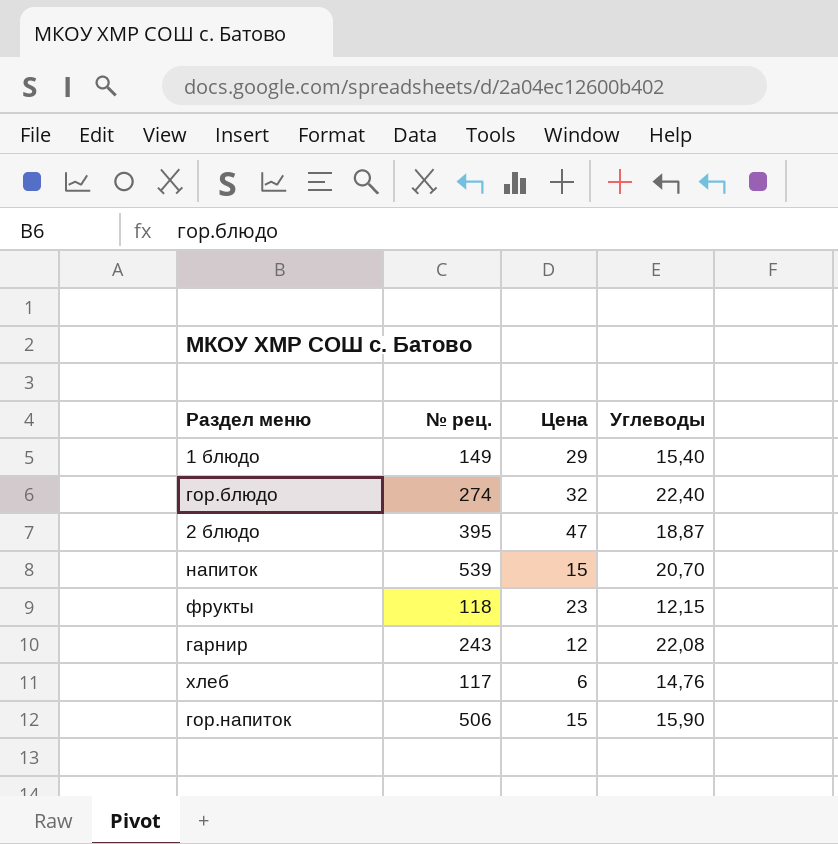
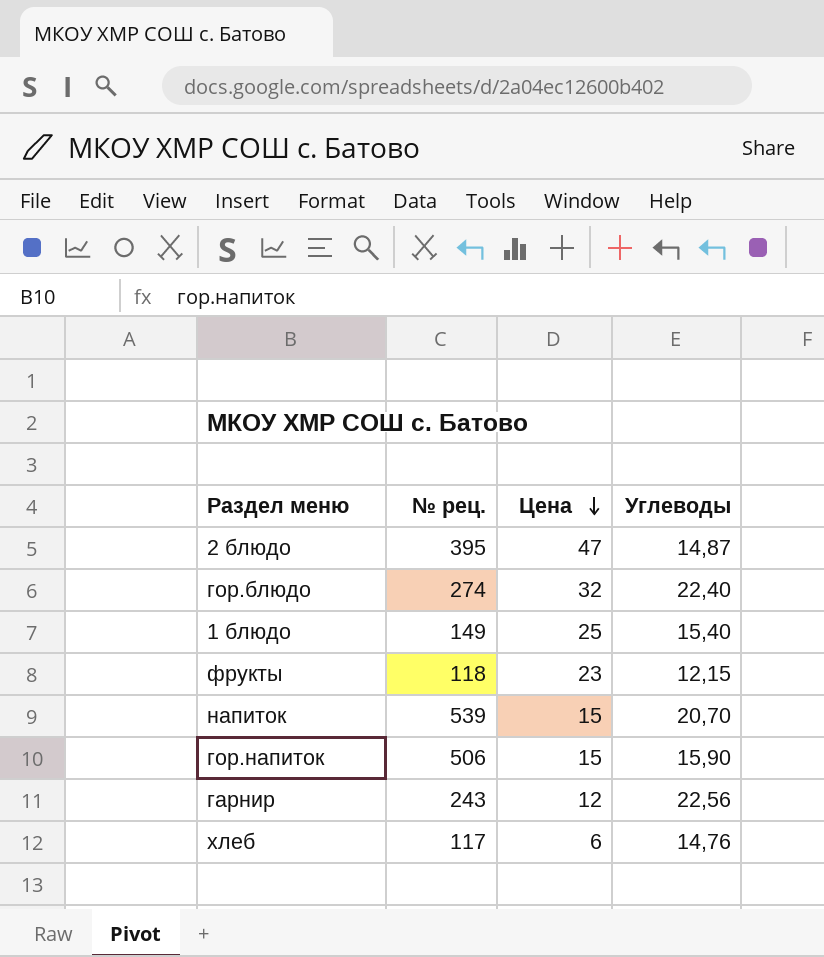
row order: none -> Цена descending
2 блюдо | Углеводы: 18,87 -> 14,87
1 блюдо | Цена: 29 -> 25
гарнир | Углеводы: 22,08 -> 22,56

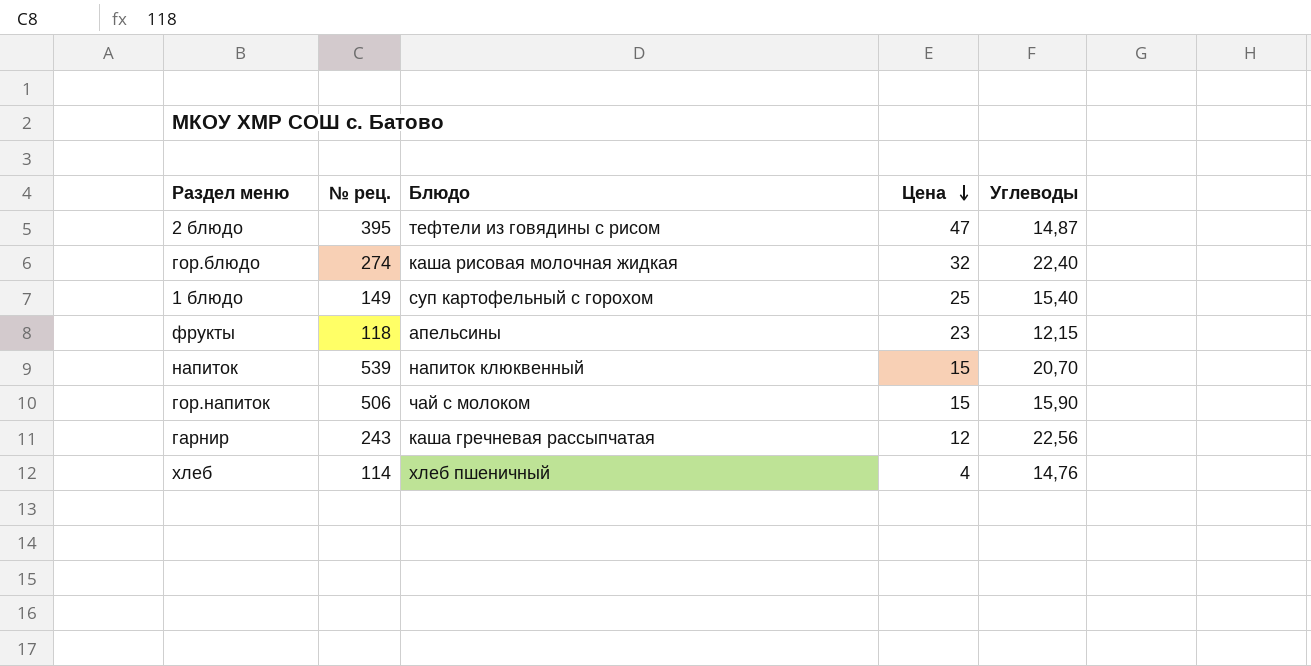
column Блюдо | position: none -> 3
хлеб | № рец.: 117 -> 114
хлеб | Цена: 6 -> 4

